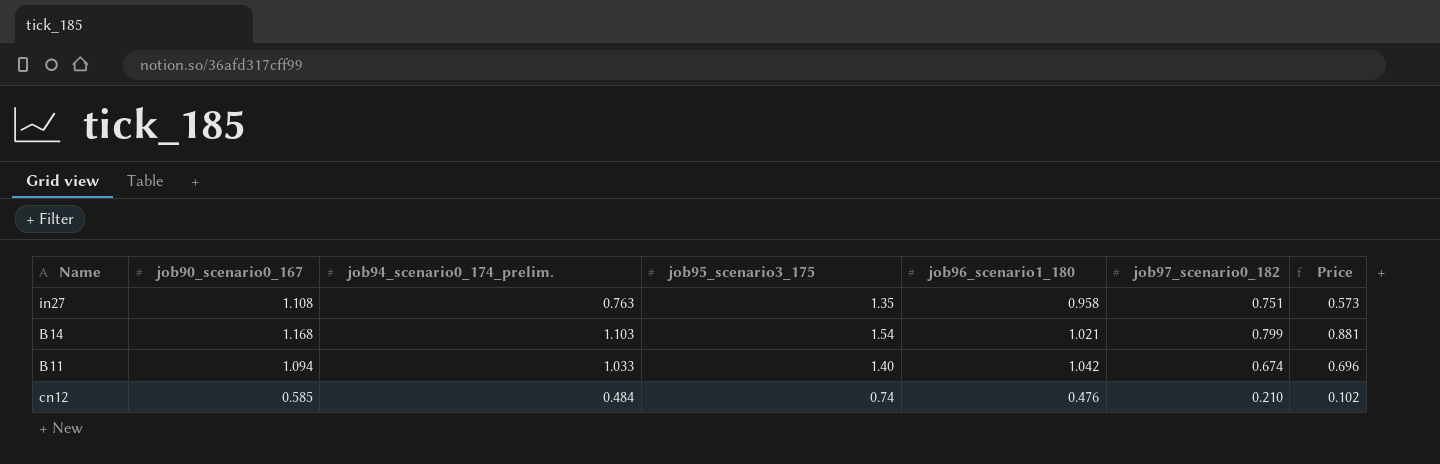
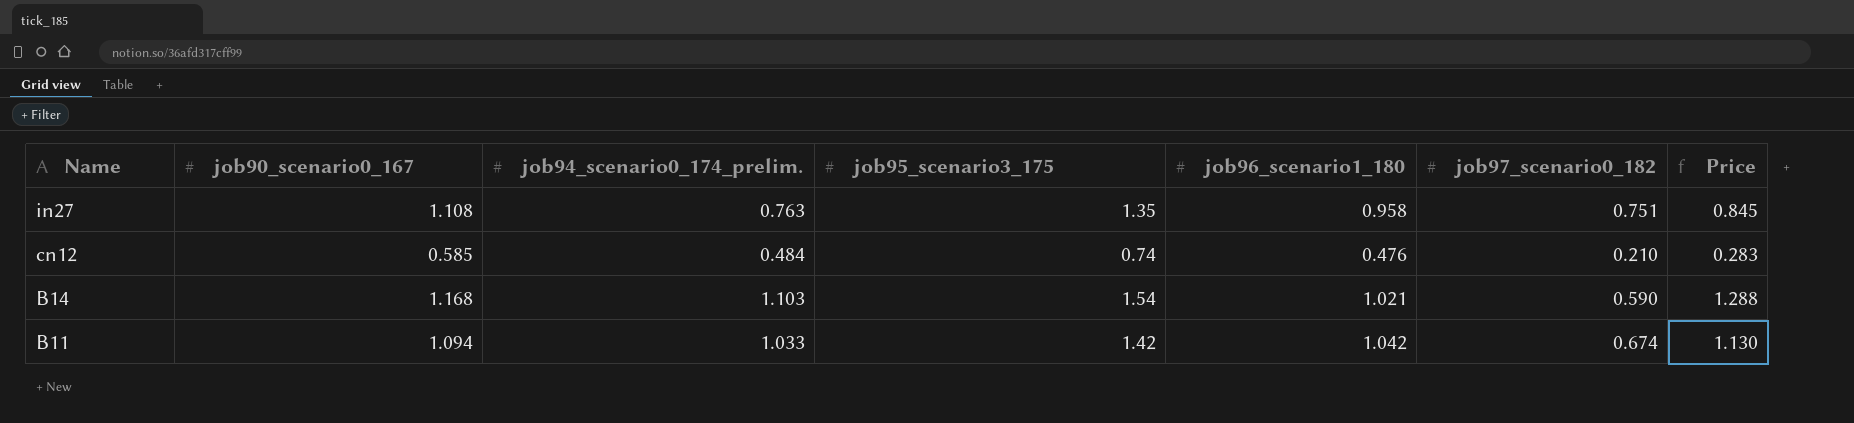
row order: none -> Name descending
column Price | formula: [job94_scenario0_174_prelim.] * [job97_scenario0_182] -> [job90_scenario0_167] * [job94_scenario0_174_prelim.]
B14 | job97_scenario0_182: 0.799 -> 0.590
B11 | job95_scenario3_175: 1.40 -> 1.42

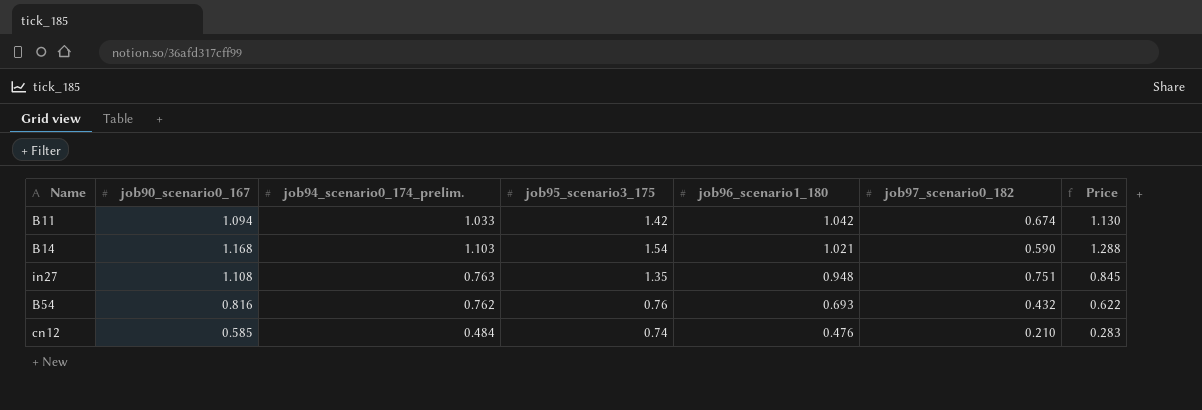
row order: Name descending -> job96_scenario1_180 descending
in27 | job96_scenario1_180: 0.958 -> 0.948
row B54: none -> 0.816 | 0.762 | 0.76 | 0.693 | 0.432 | 0.622

